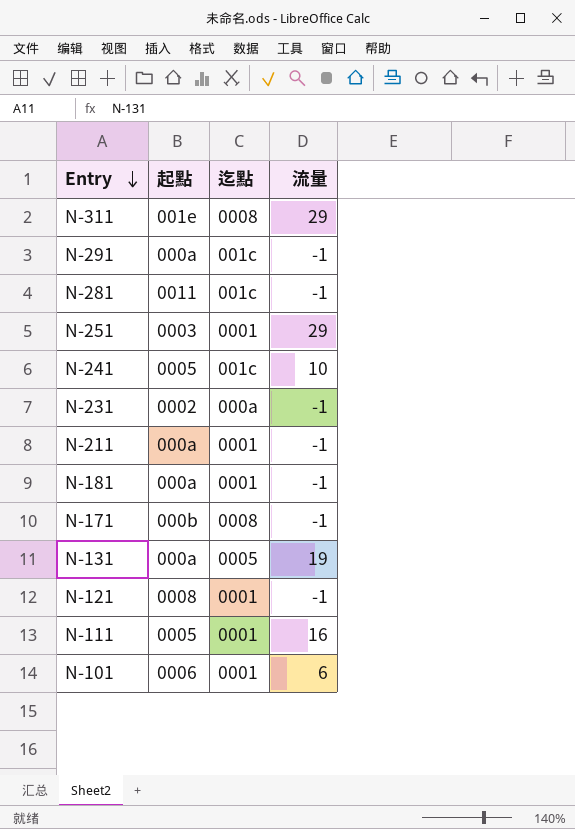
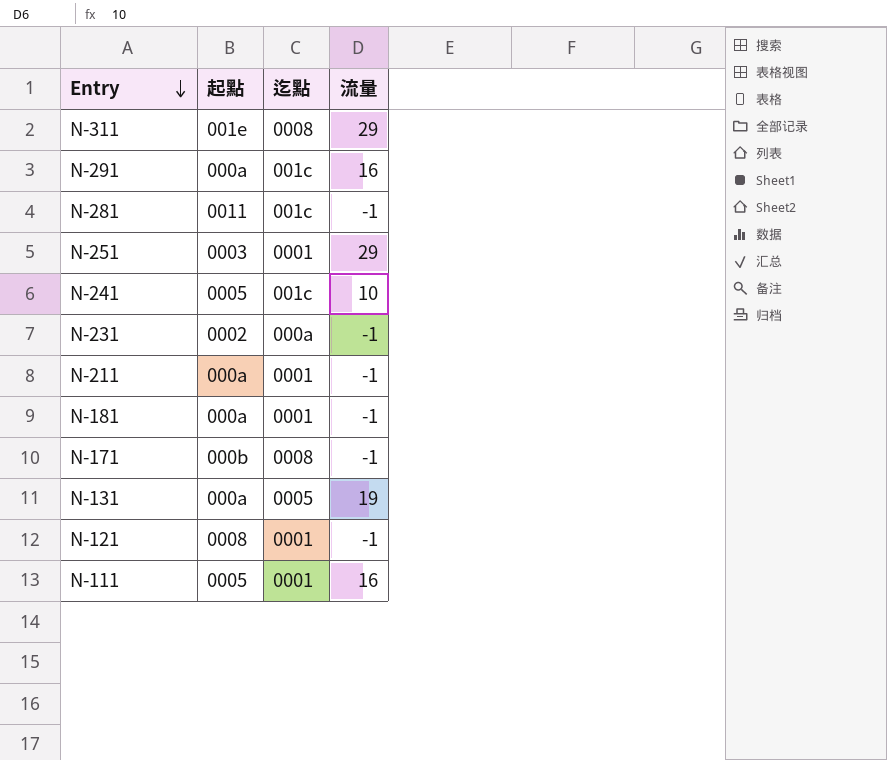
row N-101: 0006 | 0001 | 6 -> none
N-291 | 流量: -1 -> 16

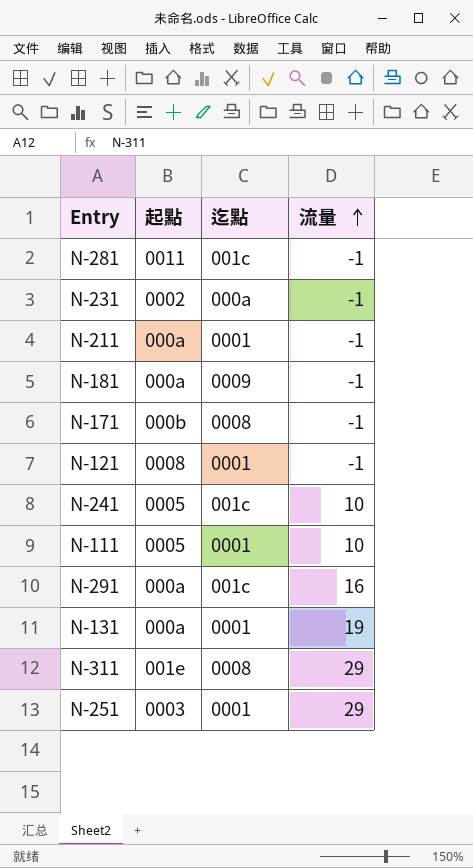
row order: Entry descending -> 流量 ascending
N-181 | 迄點: 0001 -> 0009
N-111 | 流量: 16 -> 10
N-131 | 迄點: 0005 -> 0001

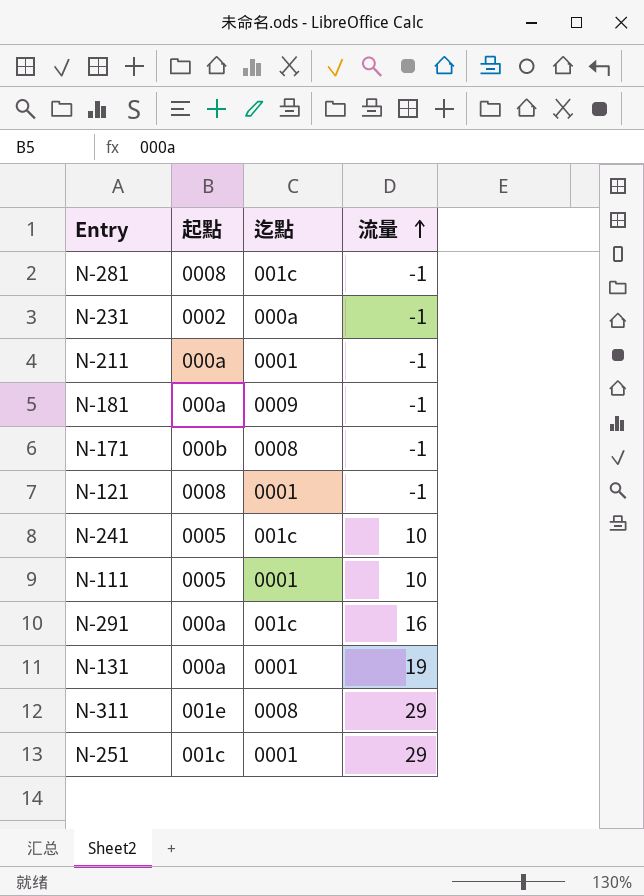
N-281 | 起點: 0011 -> 0008
N-251 | 起點: 0003 -> 001c

